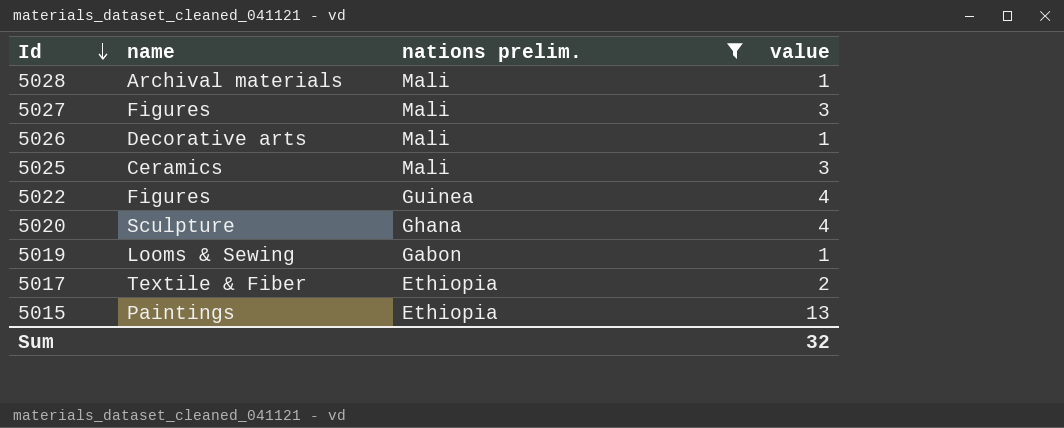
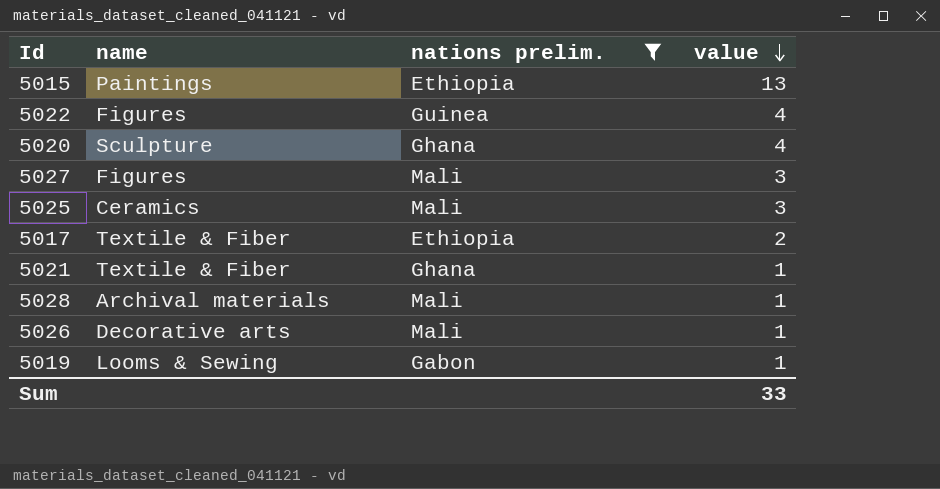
row order: Id descending -> value descending
row 5021: none -> Textile & Fiber | Ghana | 1
Sum | value: 32 -> 33

